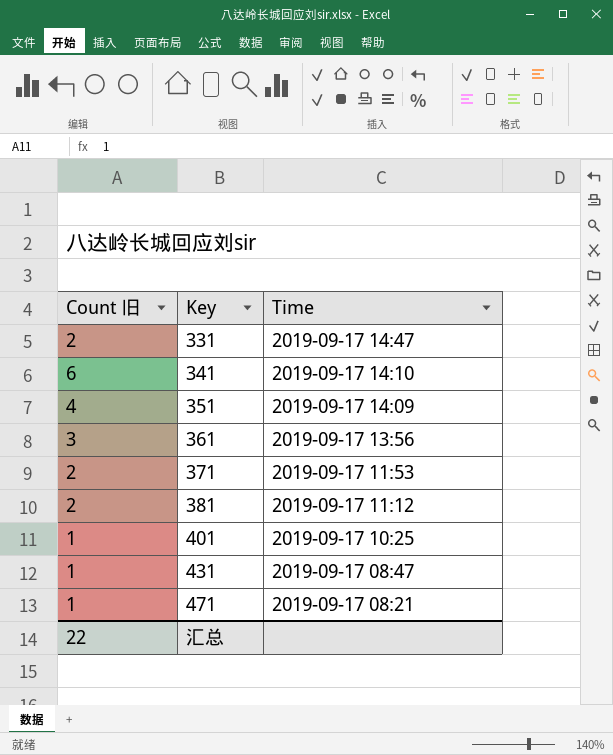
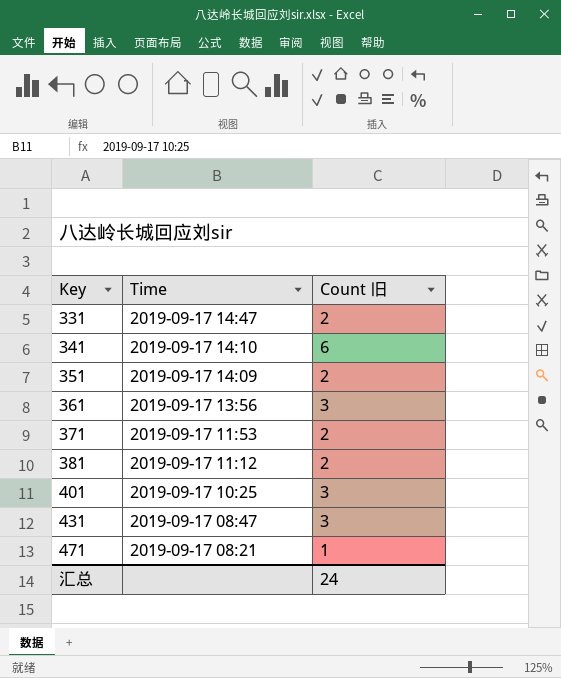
column Count 旧 | position: 1 -> 3
351 | Count 旧: 4 -> 2
401 | Count 旧: 1 -> 3
431 | Count 旧: 1 -> 3
汇总 | Count 旧: 22 -> 24

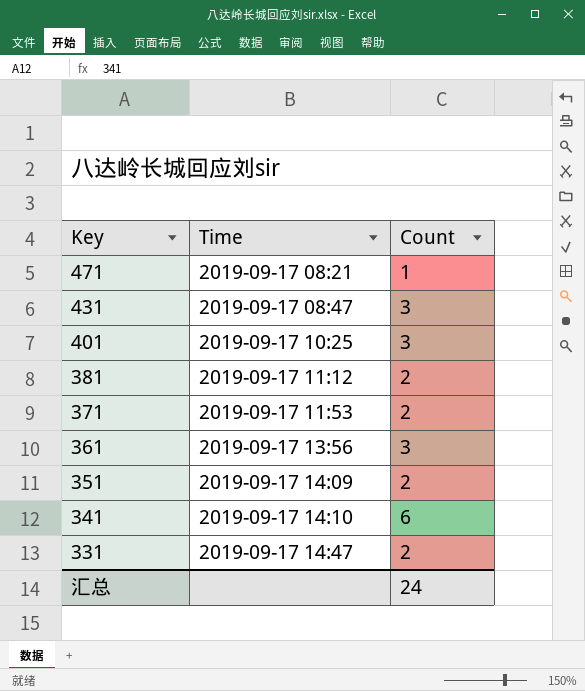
row order: Key ascending -> Key descending
column name: Count 旧 -> Count

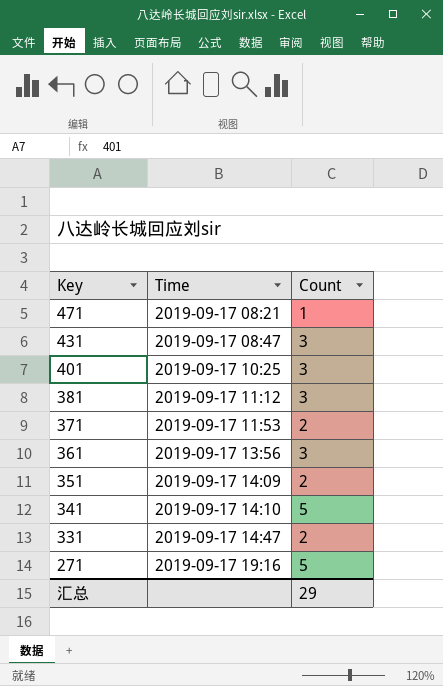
381 | Count: 2 -> 3
341 | Count: 6 -> 5
row 271: none -> 2019-09-17 19:16 | 5
汇总 | Count: 24 -> 29

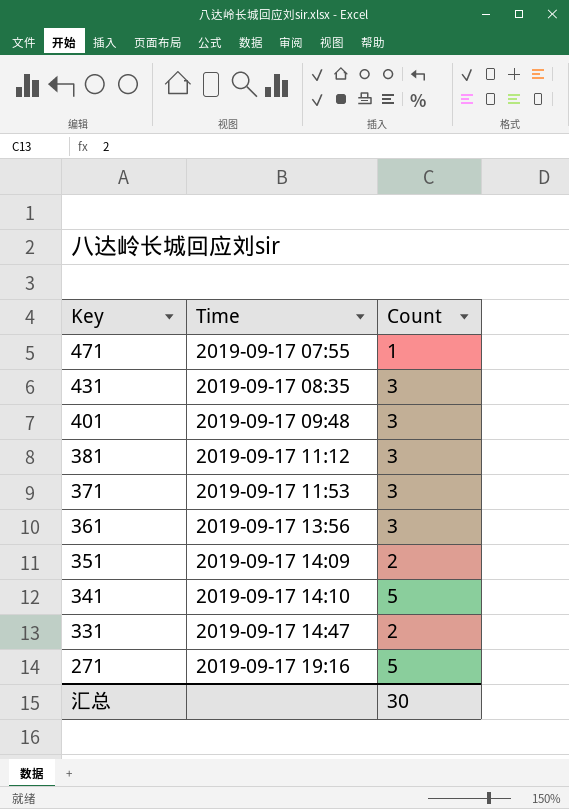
471 | Time: 2019-09-17 08:21 -> 2019-09-17 07:55
431 | Time: 2019-09-17 08:47 -> 2019-09-17 08:35
401 | Time: 2019-09-17 10:25 -> 2019-09-17 09:48
371 | Count: 2 -> 3
汇总 | Count: 29 -> 30

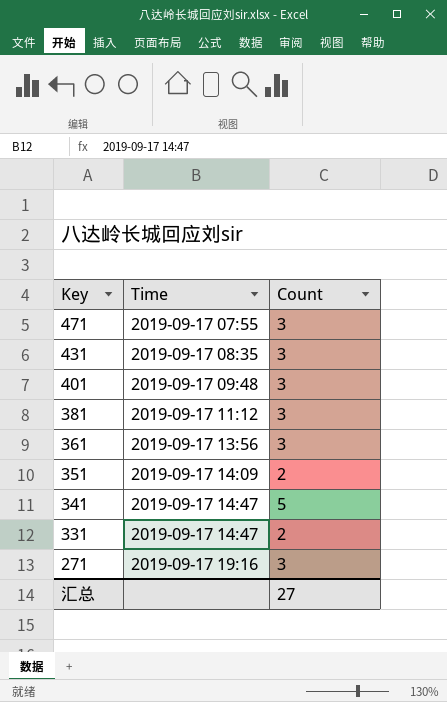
row 371: 2019-09-17 11:53 | 3 -> none
471 | Count: 1 -> 3
341 | Time: 2019-09-17 14:10 -> 2019-09-17 14:47
271 | Count: 5 -> 3
汇总 | Count: 30 -> 27

